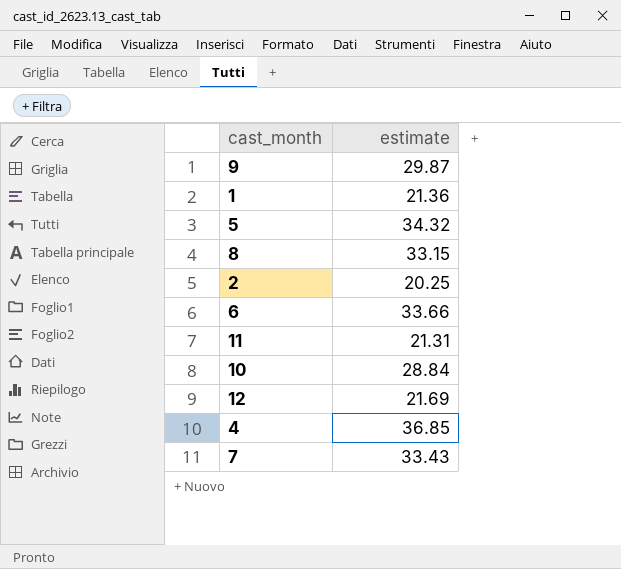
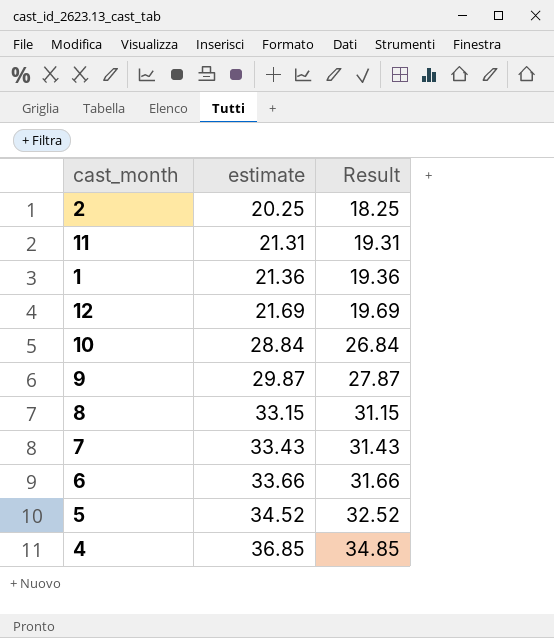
row order: none -> estimate ascending
column Result | formula: none -> [estimate] - 2
5 | estimate: 34.32 -> 34.52

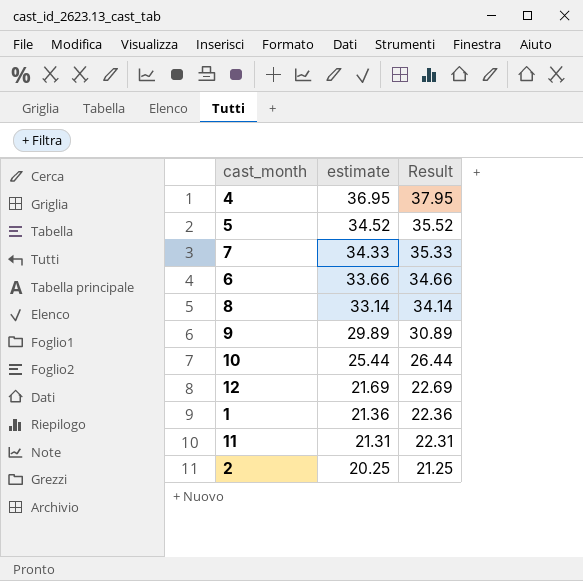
row order: estimate ascending -> estimate descending
column Result | formula: [estimate] - 2 -> [estimate] + 1
4 | estimate: 36.85 -> 36.95
7 | estimate: 33.43 -> 34.33
8 | estimate: 33.15 -> 33.14
9 | estimate: 29.87 -> 29.89
10 | estimate: 28.84 -> 25.44

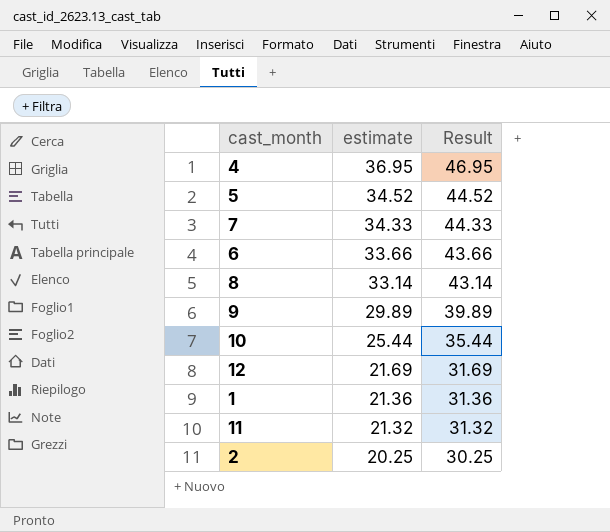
column Result | formula: [estimate] + 1 -> [estimate] + 10
11 | estimate: 21.31 -> 21.32

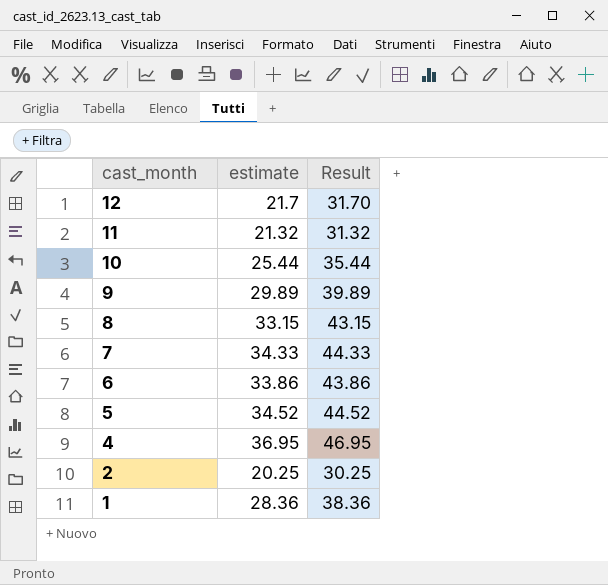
row order: estimate descending -> cast_month descending
12 | estimate: 21.69 -> 21.7
12 | Result: 31.69 -> 31.70
8 | estimate: 33.14 -> 33.15
8 | Result: 43.14 -> 43.15
6 | estimate: 33.66 -> 33.86
6 | Result: 43.66 -> 43.86
1 | estimate: 21.36 -> 28.36
1 | Result: 31.36 -> 38.36

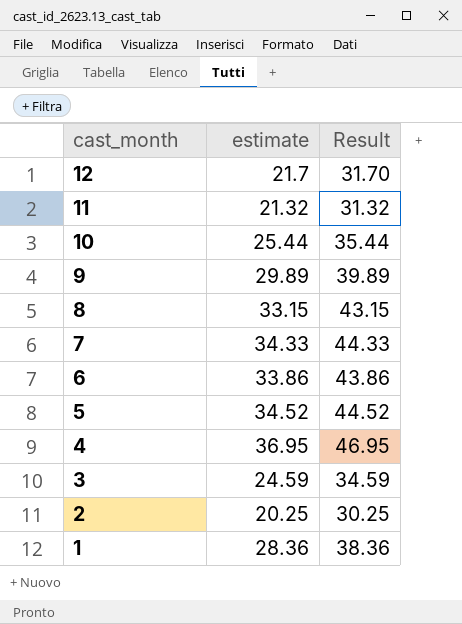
row 3: none -> 24.59 | 34.59

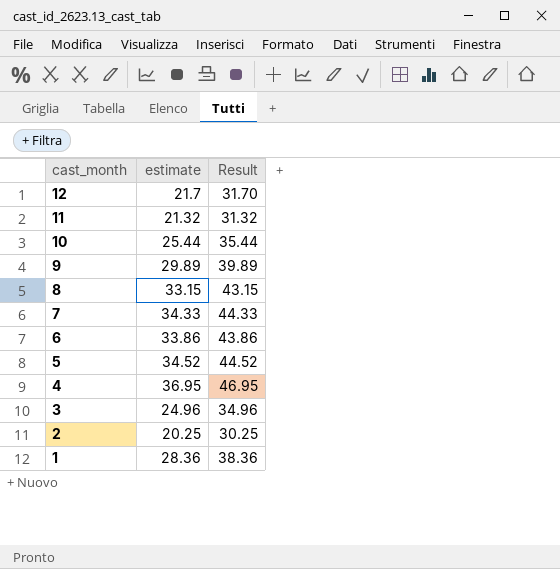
3 | estimate: 24.59 -> 24.96
3 | Result: 34.59 -> 34.96

